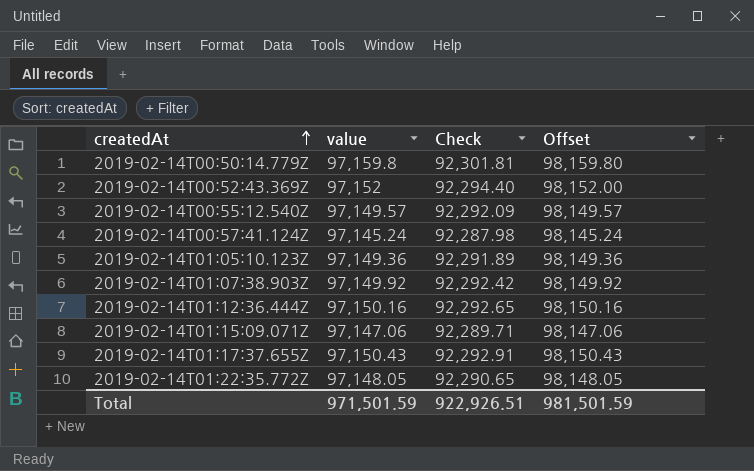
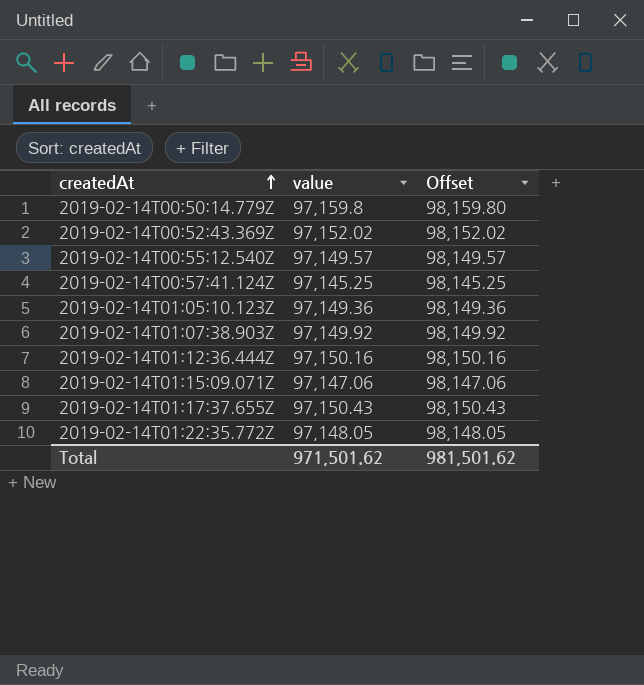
column Check | formula: [value] * 0.95 -> none
2019-02-14T00:52:43.369Z | value: 97,152 -> 97,152.02
2019-02-14T00:52:43.369Z | Offset: 98,152.00 -> 98,152.02
2019-02-14T00:57:41.124Z | value: 97,145.24 -> 97,145.25
2019-02-14T00:57:41.124Z | Offset: 98,145.24 -> 98,145.25
Total | value: 971,501.59 -> 971,501.62
Total | Offset: 981,501.59 -> 981,501.62

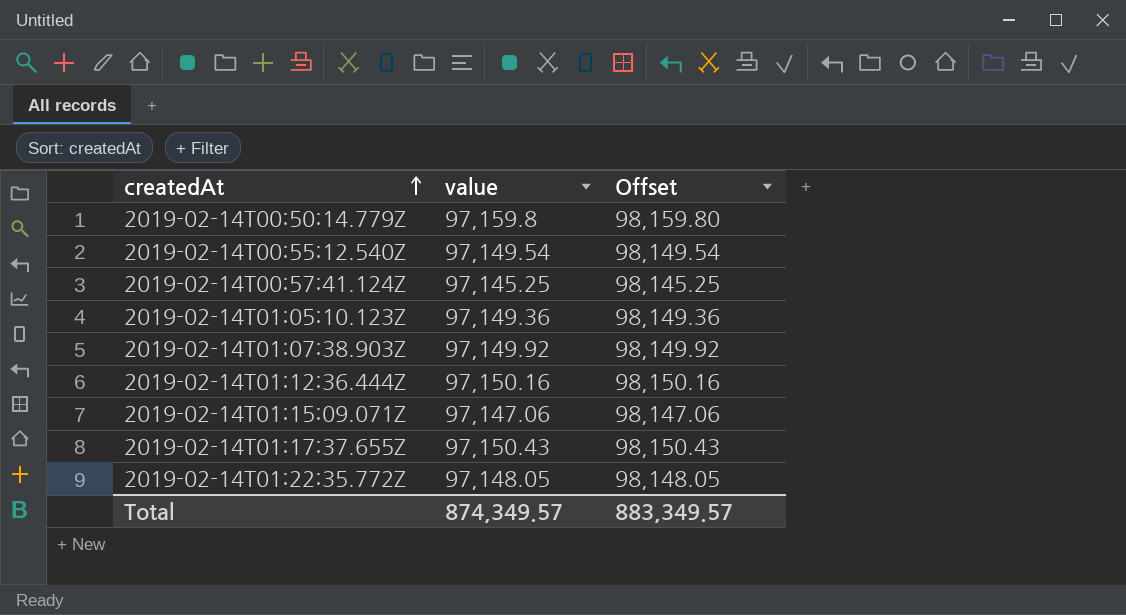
row 2019-02-14T00:52:43.369Z: 97,152.02 | 98,152.02 -> none
2019-02-14T00:55:12.540Z | value: 97,149.57 -> 97,149.54
2019-02-14T00:55:12.540Z | Offset: 98,149.57 -> 98,149.54
Total | value: 971,501.62 -> 874,349.57
Total | Offset: 981,501.62 -> 883,349.57

